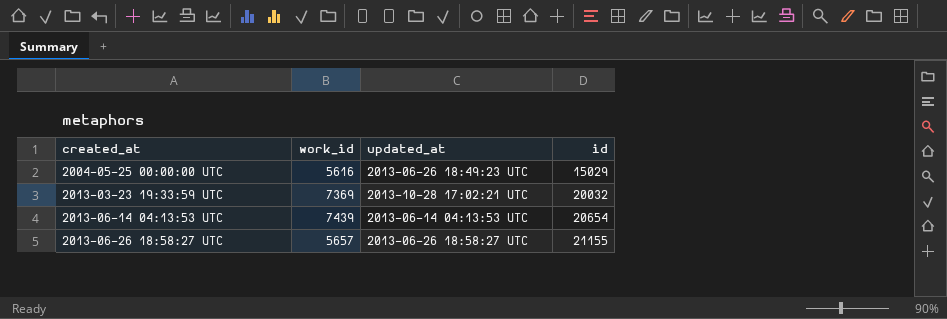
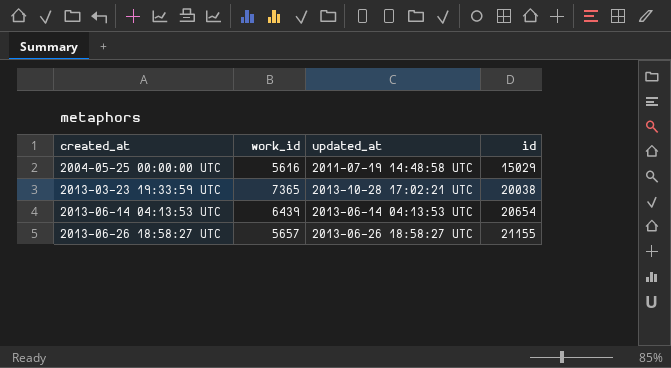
2004-05-25 00:00:00 UTC | updated_at: 2013-06-26 18:49:23 UTC -> 2011-07-19 14:48:58 UTC
2013-03-23 19:33:59 UTC | work_id: 7369 -> 7365
2013-03-23 19:33:59 UTC | id: 20032 -> 20038
2013-06-14 04:13:53 UTC | work_id: 7439 -> 6439

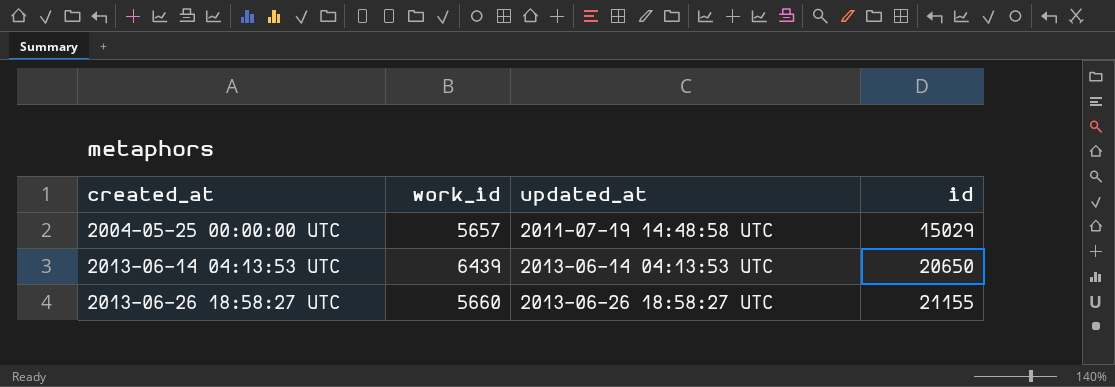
row 2013-03-23 19:33:59 UTC: 7365 | 2013-10-28 17:02:21 UTC | 20038 -> none
2004-05-25 00:00:00 UTC | work_id: 5616 -> 5657
2013-06-14 04:13:53 UTC | id: 20654 -> 20650
2013-06-26 18:58:27 UTC | work_id: 5657 -> 5660

